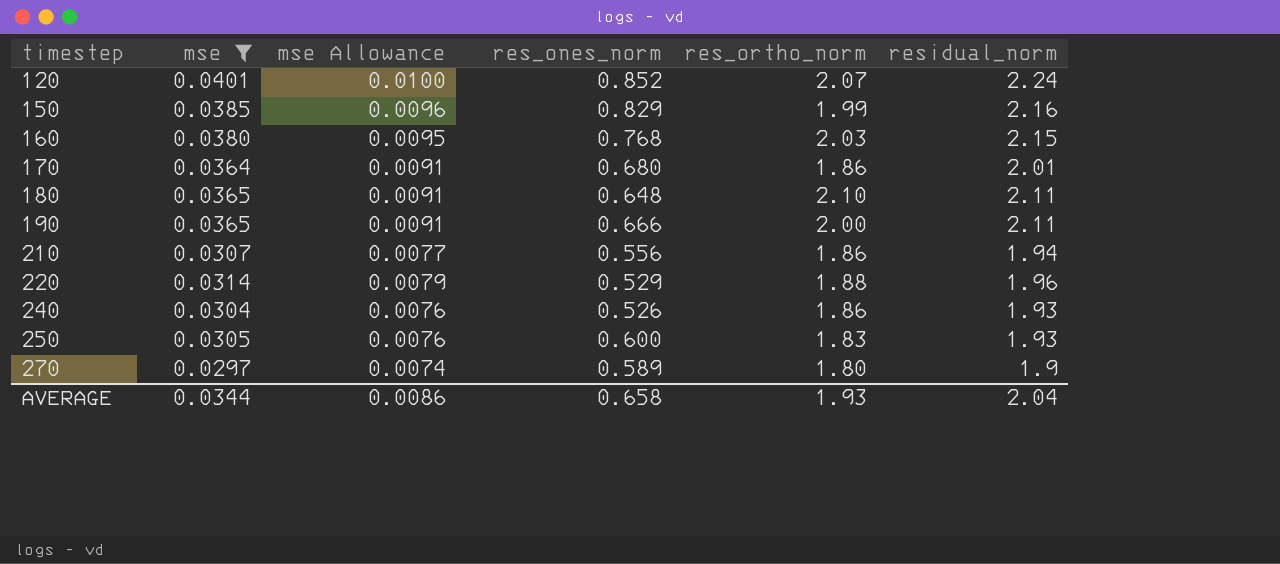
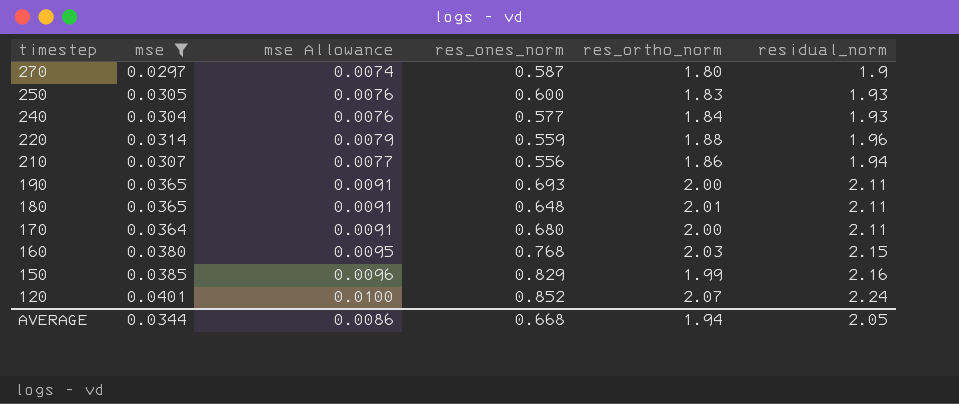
row order: timestep ascending -> timestep descending
270 | res_ones_norm: 0.589 -> 0.587
240 | res_ones_norm: 0.526 -> 0.577
240 | res_ortho_norm: 1.86 -> 1.84
220 | res_ones_norm: 0.529 -> 0.559
190 | res_ones_norm: 0.666 -> 0.693
180 | res_ortho_norm: 2.10 -> 2.01
170 | res_ortho_norm: 1.86 -> 2.00
170 | residual_norm: 2.01 -> 2.11
AVERAGE | res_ones_norm: 0.658 -> 0.668
AVERAGE | res_ortho_norm: 1.93 -> 1.94
AVERAGE | residual_norm: 2.04 -> 2.05

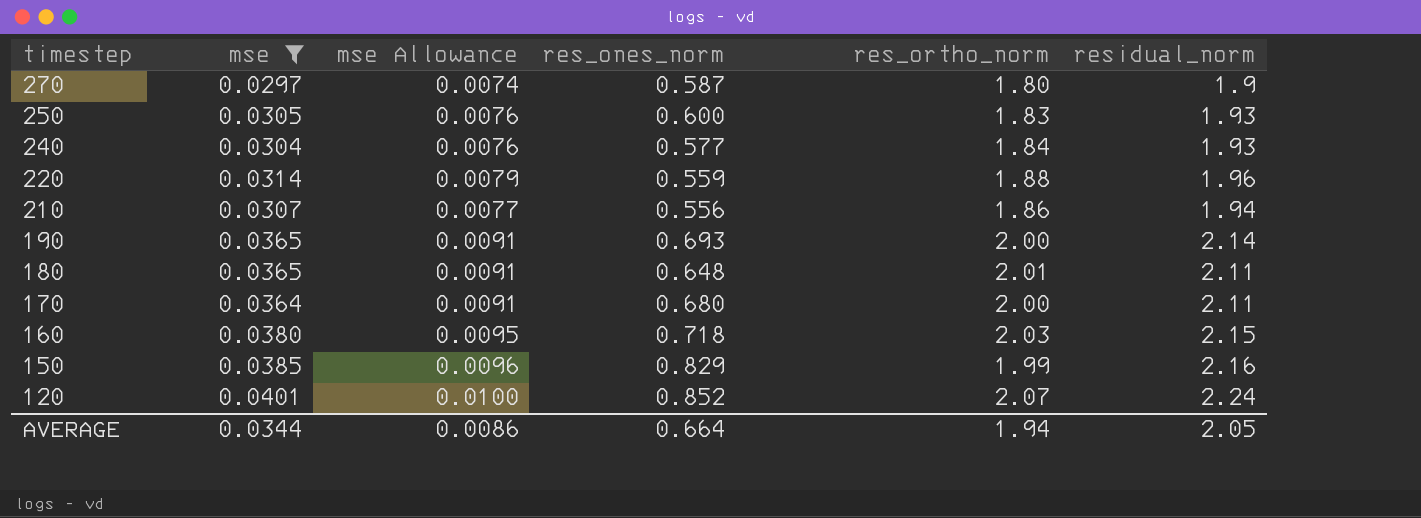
190 | residual_norm: 2.11 -> 2.14
160 | res_ones_norm: 0.768 -> 0.718
AVERAGE | res_ones_norm: 0.668 -> 0.664

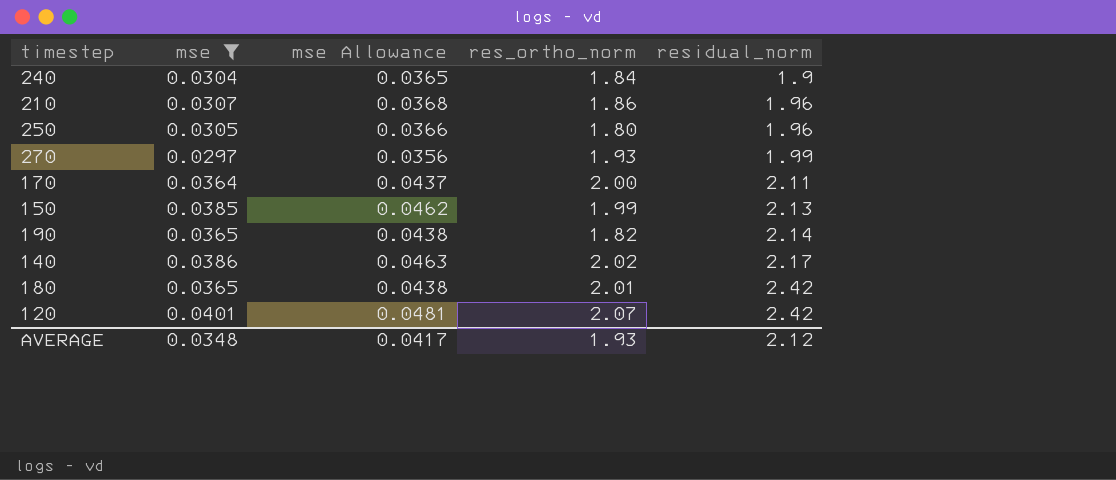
row order: timestep descending -> residual_norm ascending
column res_ones_norm | position: 4 -> none
column mse Allowance | formula: [mse] * 0.25 -> [mse] * 1.2
row 220: 0.0314 | 0.0079 | 0.559 | 1.88 | 1.96 -> none
row 160: 0.0380 | 0.0095 | 0.718 | 2.03 | 2.15 -> none
240 | residual_norm: 1.93 -> 1.9
210 | residual_norm: 1.94 -> 1.96
250 | res_ortho_norm: 1.83 -> 1.80
250 | residual_norm: 1.93 -> 1.96
270 | res_ortho_norm: 1.80 -> 1.93
270 | residual_norm: 1.9 -> 1.99
150 | residual_norm: 2.16 -> 2.13
190 | res_ortho_norm: 2.00 -> 1.82
row 140: none -> 0.0386 | 0.0463 | 2.02 | 2.17
180 | residual_norm: 2.11 -> 2.42
120 | residual_norm: 2.24 -> 2.42
AVERAGE | mse: 0.0344 -> 0.0348
AVERAGE | mse Allowance: 0.0086 -> 0.0417
AVERAGE | res_ortho_norm: 1.94 -> 1.93
AVERAGE | residual_norm: 2.05 -> 2.12

